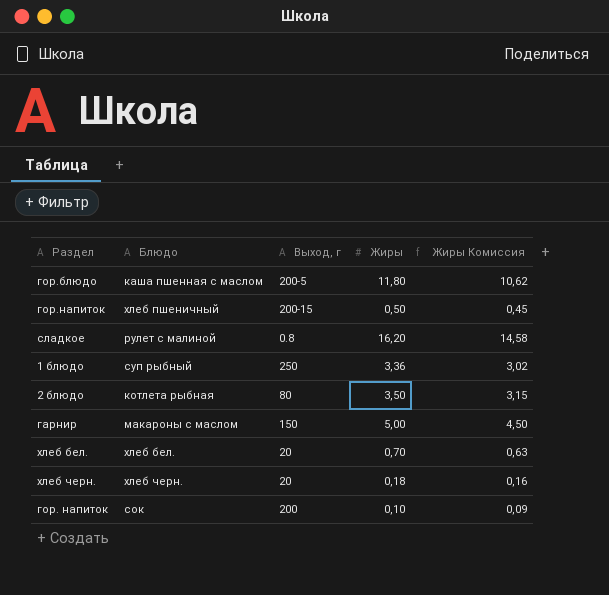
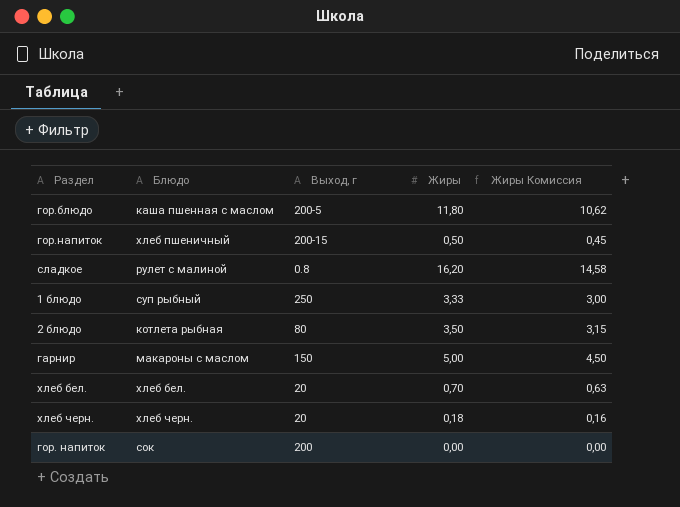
1 блюдо | Жиры: 3,36 -> 3,33
1 блюдо | Жиры Комиссия: 3,02 -> 3,00
гор. напиток | Жиры: 0,10 -> 0,00
гор. напиток | Жиры Комиссия: 0,09 -> 0,00

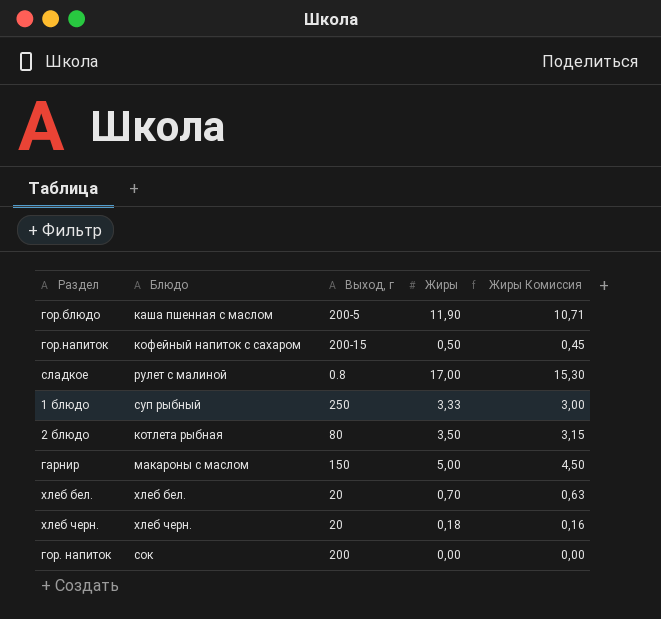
гор.блюдо | Жиры: 11,80 -> 11,90
гор.блюдо | Жиры Комиссия: 10,62 -> 10,71
гор.напиток | Блюдо: хлеб пшеничный -> кофейный напиток с сахаром
сладкое | Жиры: 16,20 -> 17,00
сладкое | Жиры Комиссия: 14,58 -> 15,30

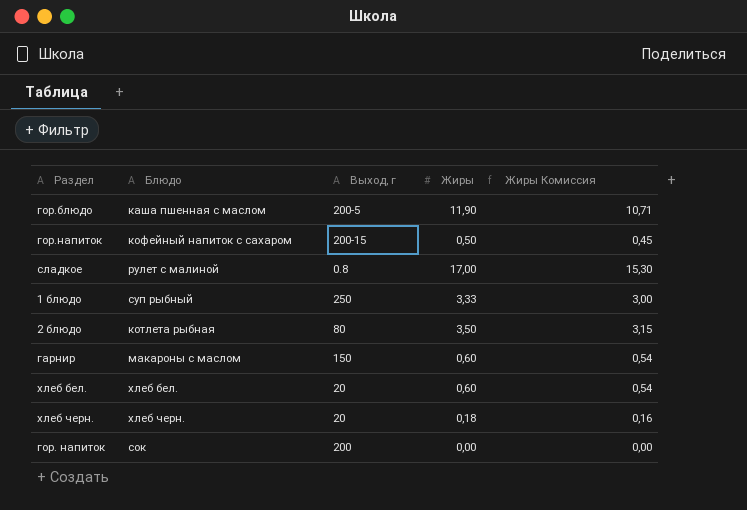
гарнир | Жиры: 5,00 -> 0,60
гарнир | Жиры Комиссия: 4,50 -> 0,54
хлеб бел. | Жиры: 0,70 -> 0,60
хлеб бел. | Жиры Комиссия: 0,63 -> 0,54

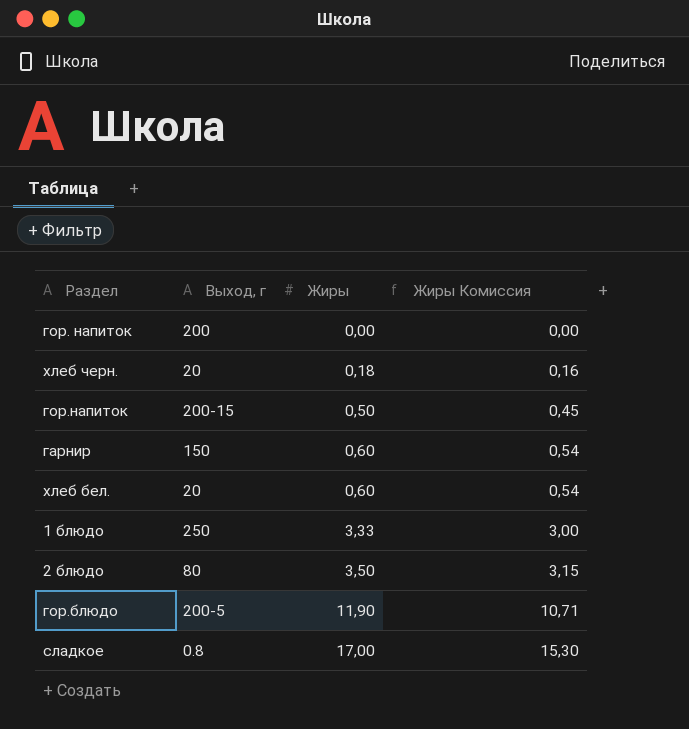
row order: none -> Жиры ascending
column Блюдо | position: 2 -> none

